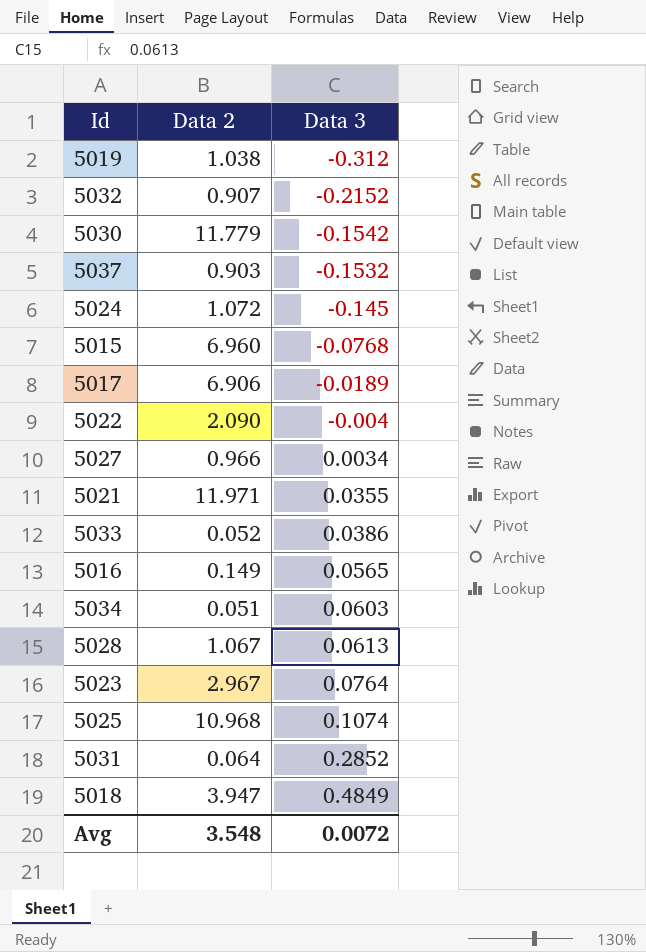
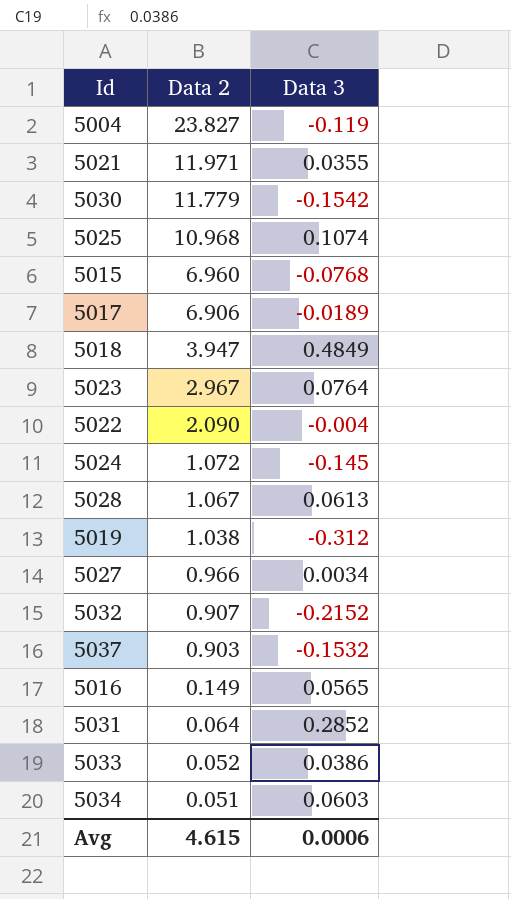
row order: Data 3 ascending -> Data 2 descending
row 5004: none -> 23.827 | -0.119
Avg | Data 2: 3.548 -> 4.615
Avg | Data 3: 0.0072 -> 0.0006

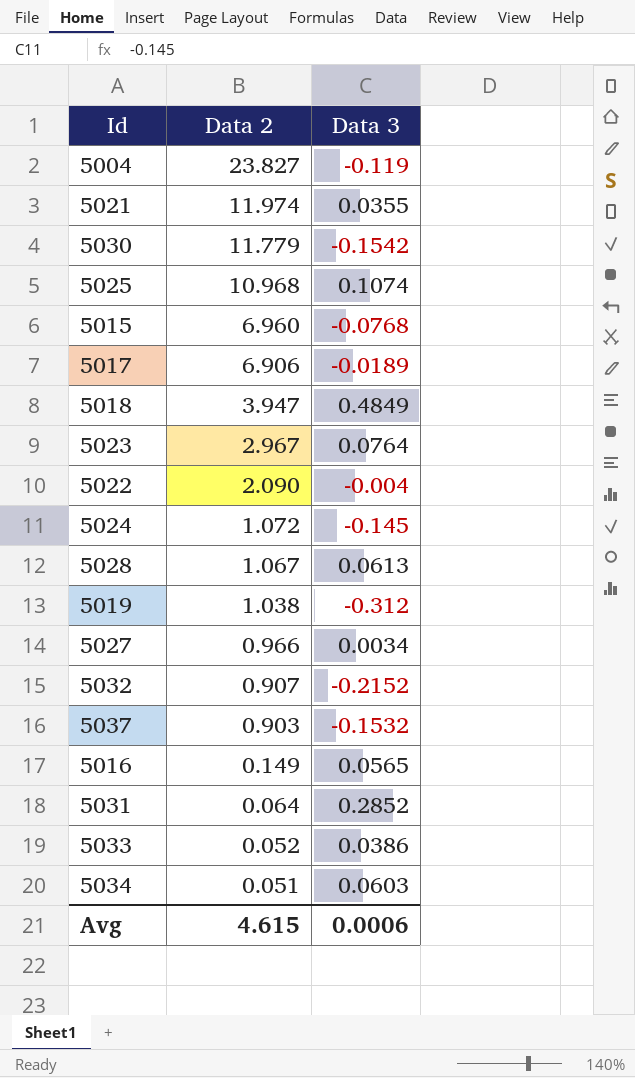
5021 | Data 2: 11.971 -> 11.974

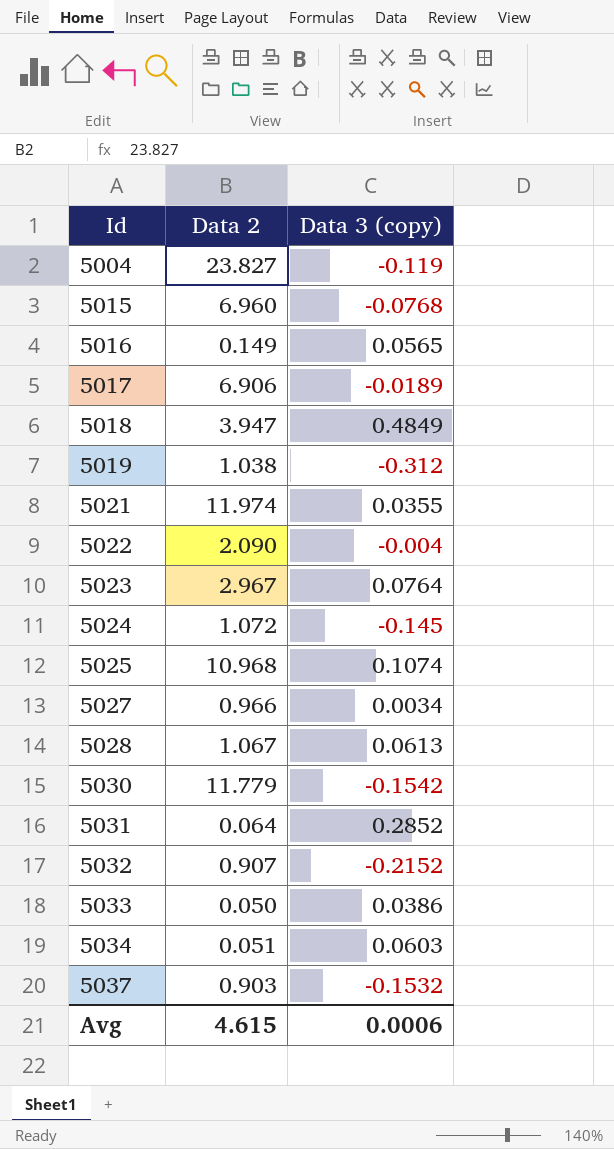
row order: Data 2 descending -> Id ascending
column name: Data 3 -> Data 3 (copy)
5033 | Data 2: 0.052 -> 0.050

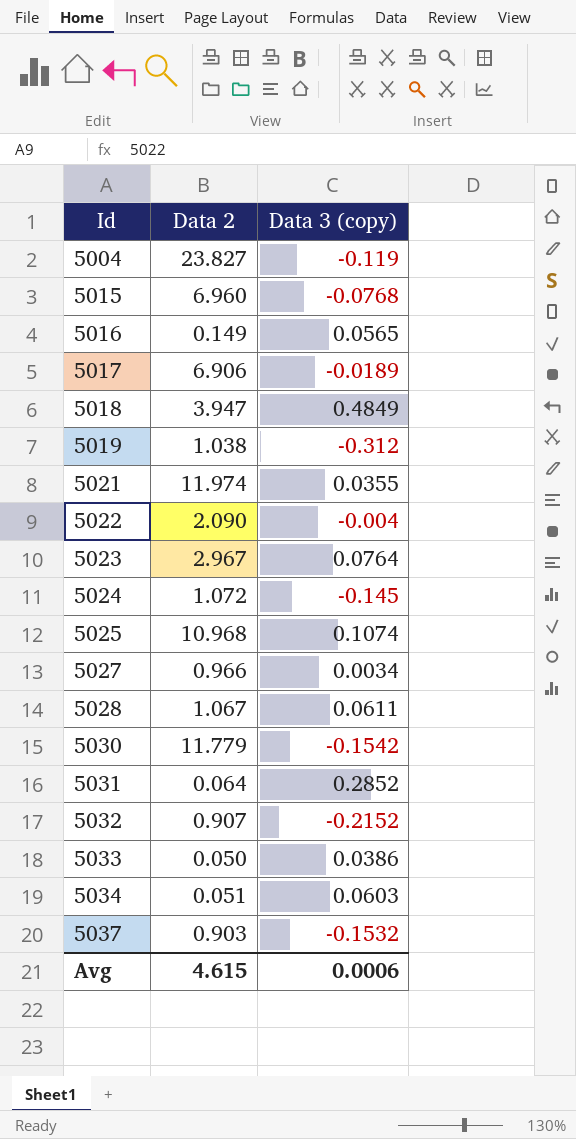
5028 | Data 3 (copy): 0.0613 -> 0.0611

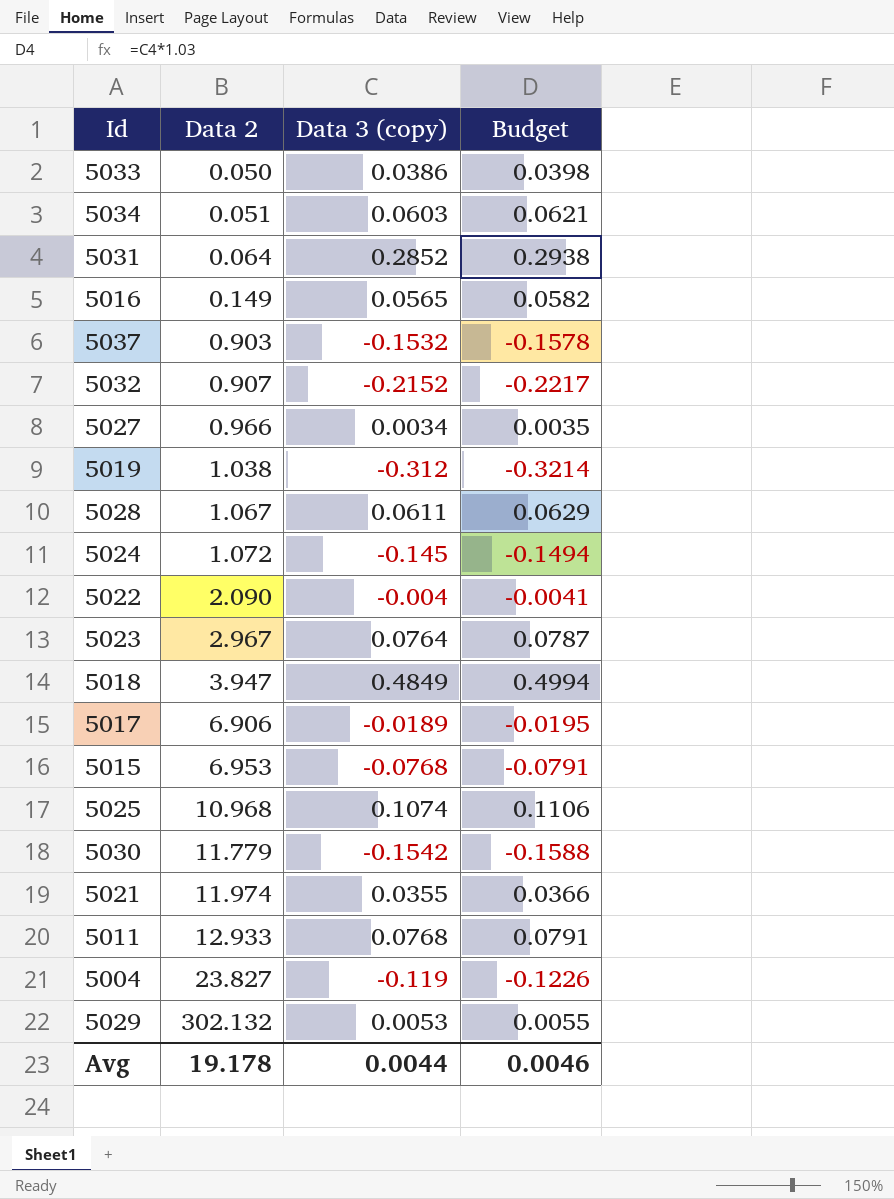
row order: Id ascending -> Data 2 ascending
column Budget | formula: none -> [Data 3 (copy)] * 1.03
5015 | Data 2: 6.960 -> 6.953
row 5011: none -> 12.933 | 0.0768 | 0.0791
row 5029: none -> 302.132 | 0.0053 | 0.0055
Avg | Data 2: 4.615 -> 19.178
Avg | Data 3 (copy): 0.0006 -> 0.0044

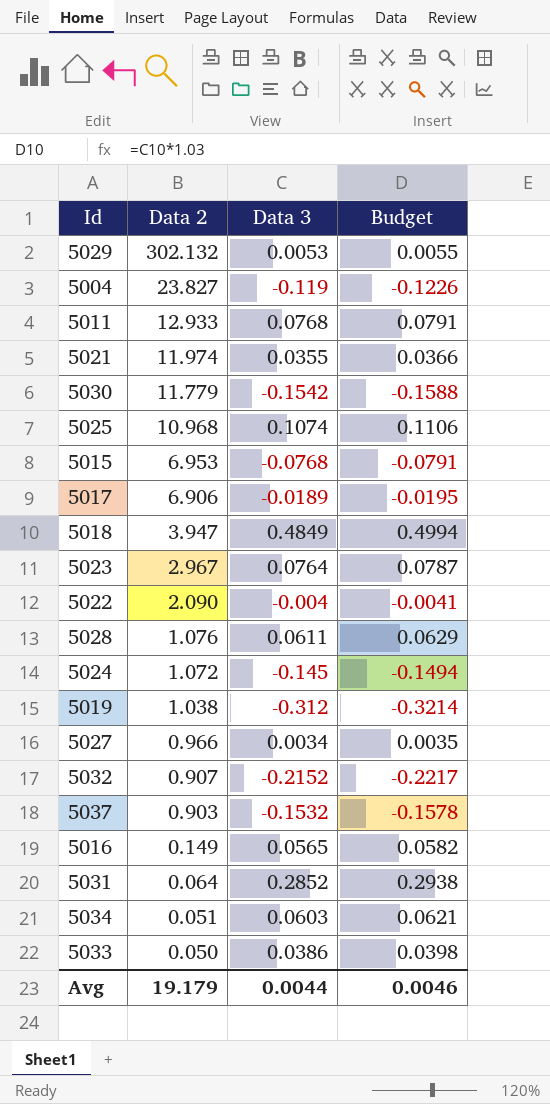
row order: Data 2 ascending -> Data 2 descending
column name: Data 3 (copy) -> Data 3
5028 | Data 2: 1.067 -> 1.076
Avg | Data 2: 19.178 -> 19.179

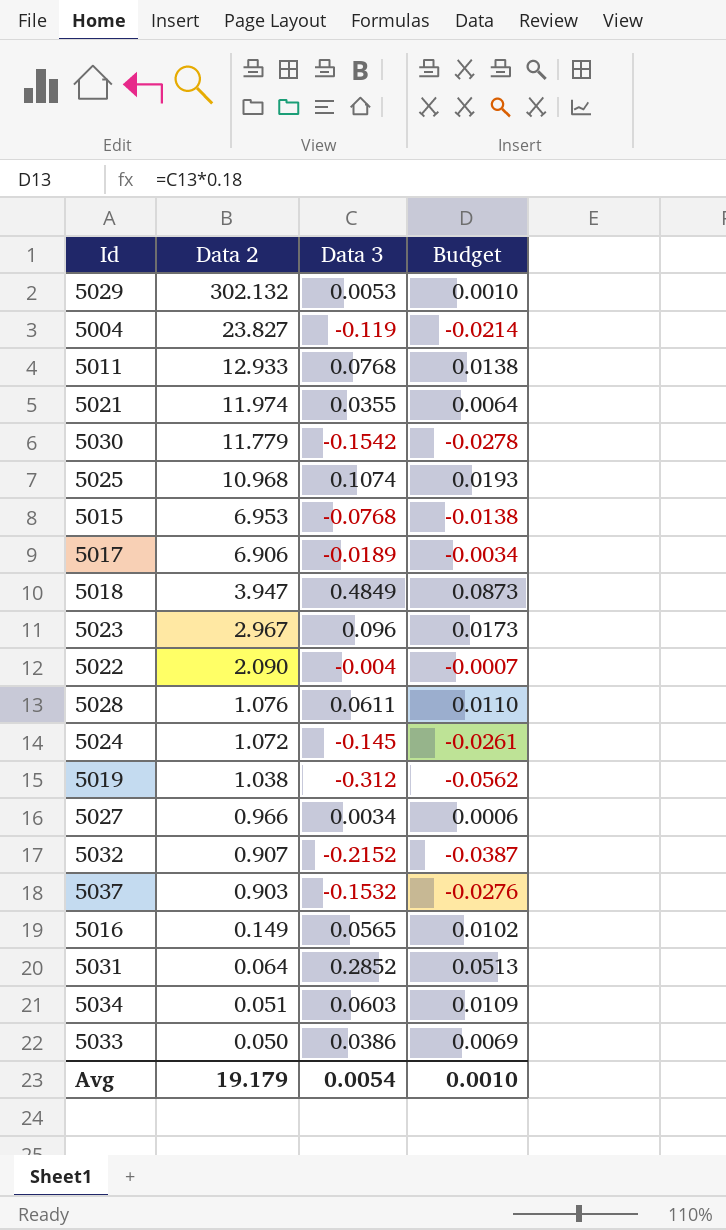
column Budget | formula: [Data 3] * 1.03 -> [Data 3] * 0.18
5023 | Data 3: 0.0764 -> 0.096
Avg | Data 3: 0.0044 -> 0.0054
Avg | Budget: 0.0046 -> 0.0010

